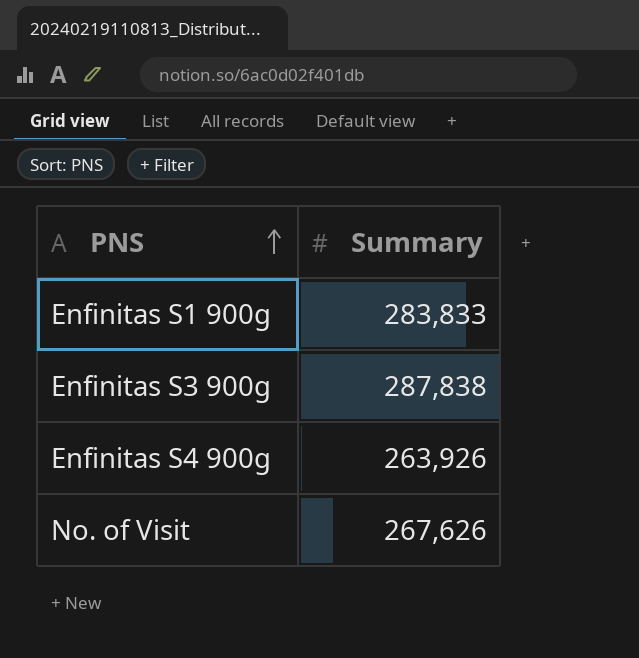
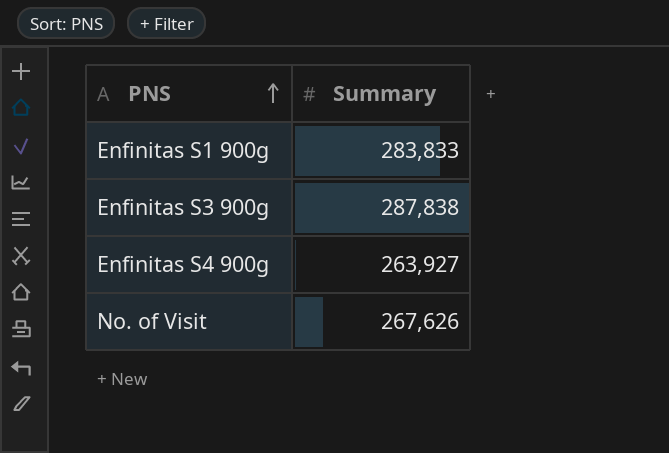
Enfinitas S4 900g | Summary: 263,926 -> 263,927

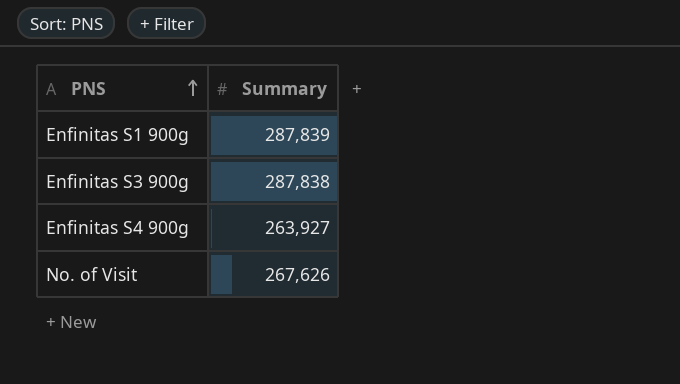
Enfinitas S1 900g | Summary: 283,833 -> 287,839

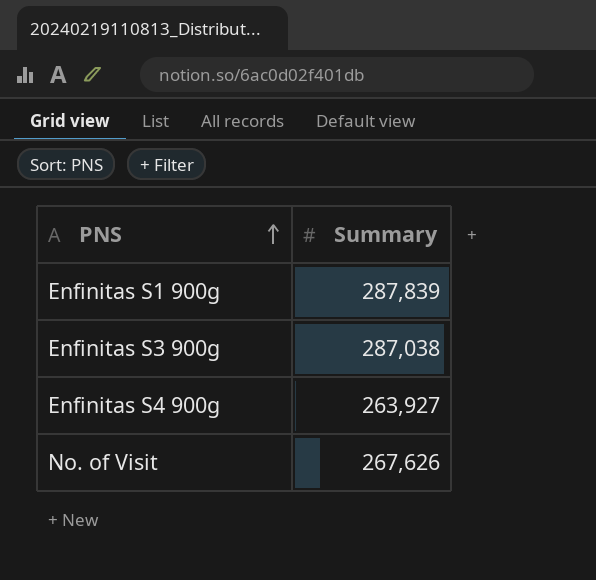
Enfinitas S3 900g | Summary: 287,838 -> 287,038

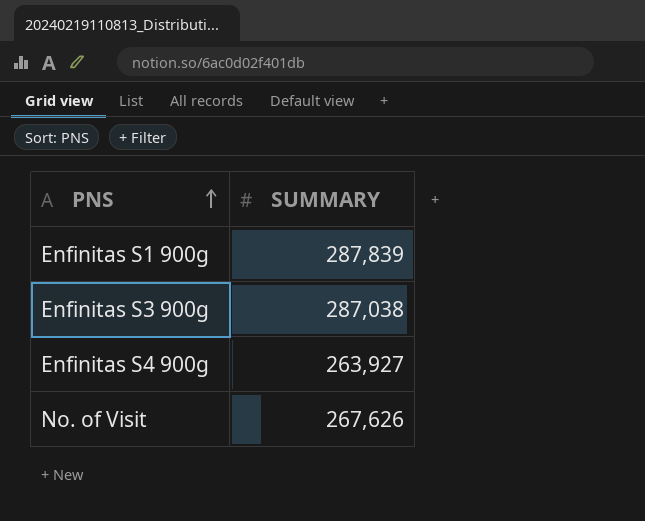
column name: Summary -> SUMMARY

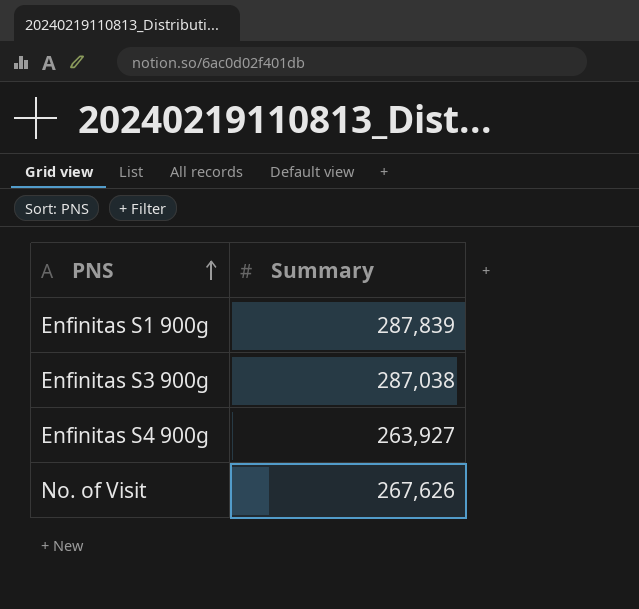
column name: SUMMARY -> Summary

